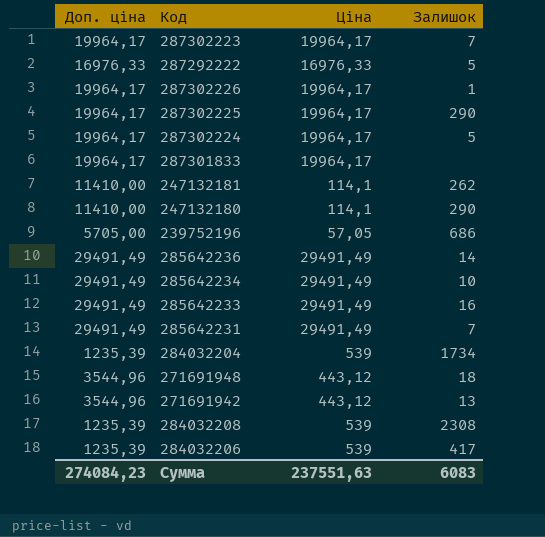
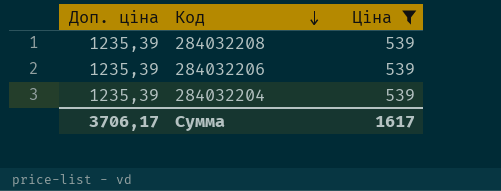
filter: none -> Ціна = 539
row order: none -> Код descending
column Залишок | position: 4 -> none
Сумма | Доп. ціна: 274084,23 -> 3706,17
Сумма | Ціна: 237551,63 -> 1617

